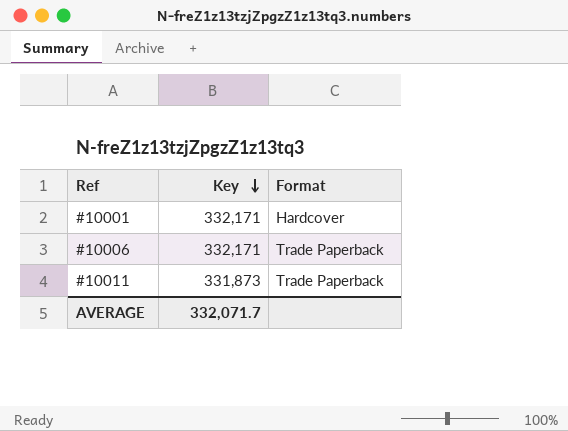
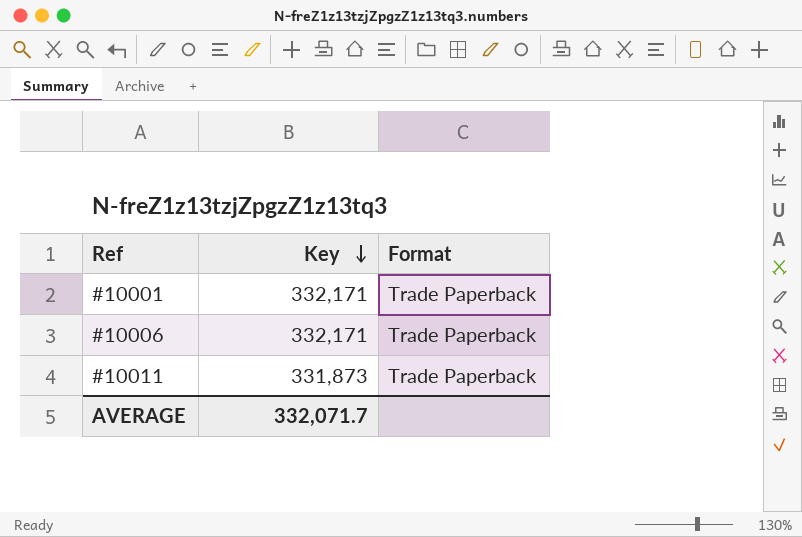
#10001 | Format: Hardcover -> Trade Paperback

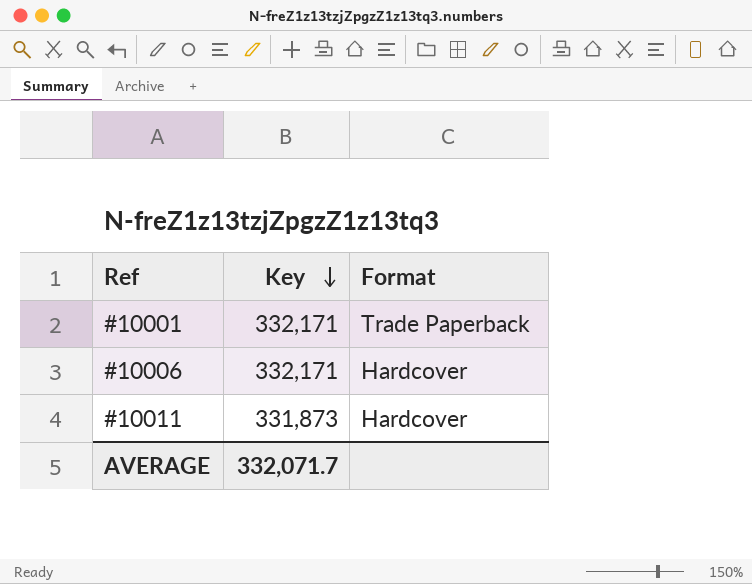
#10006 | Format: Trade Paperback -> Hardcover
#10011 | Format: Trade Paperback -> Hardcover

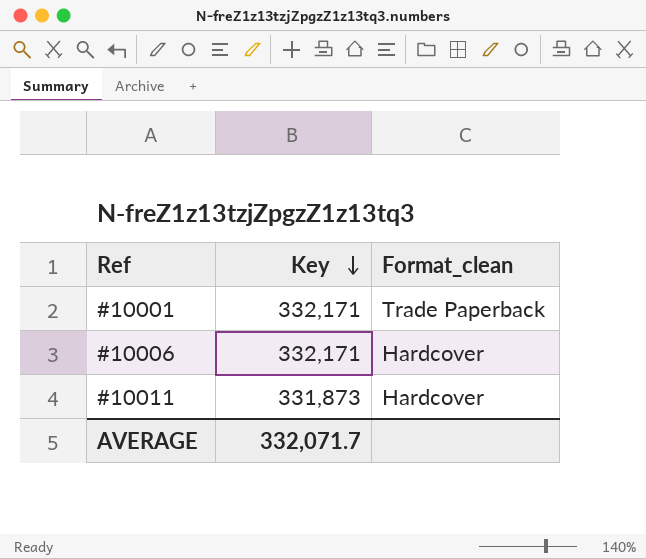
column name: Format -> Format_clean

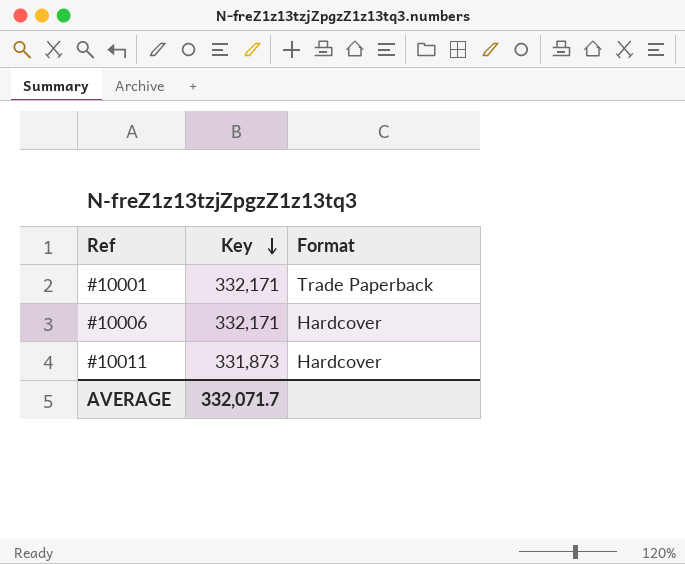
column name: Format_clean -> Format

